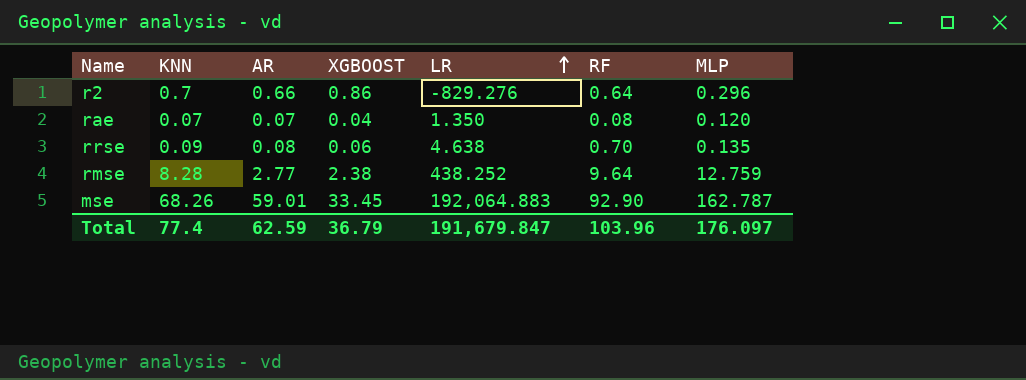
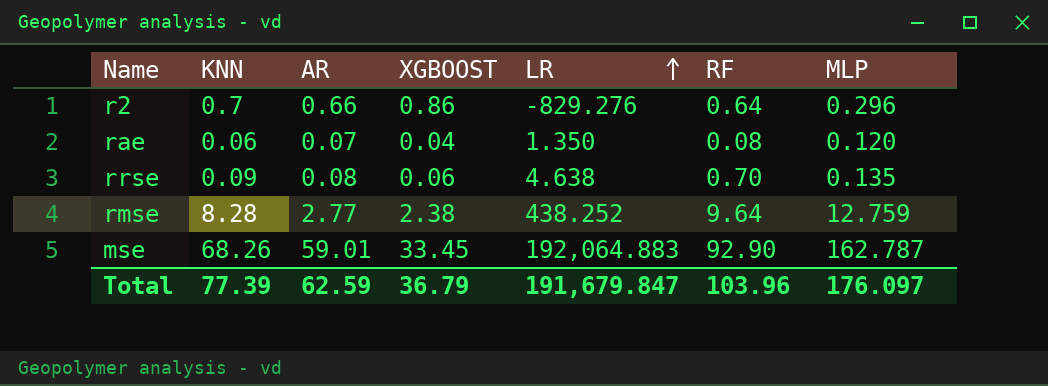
rae | KNN: 0.07 -> 0.06
Total | KNN: 77.4 -> 77.39

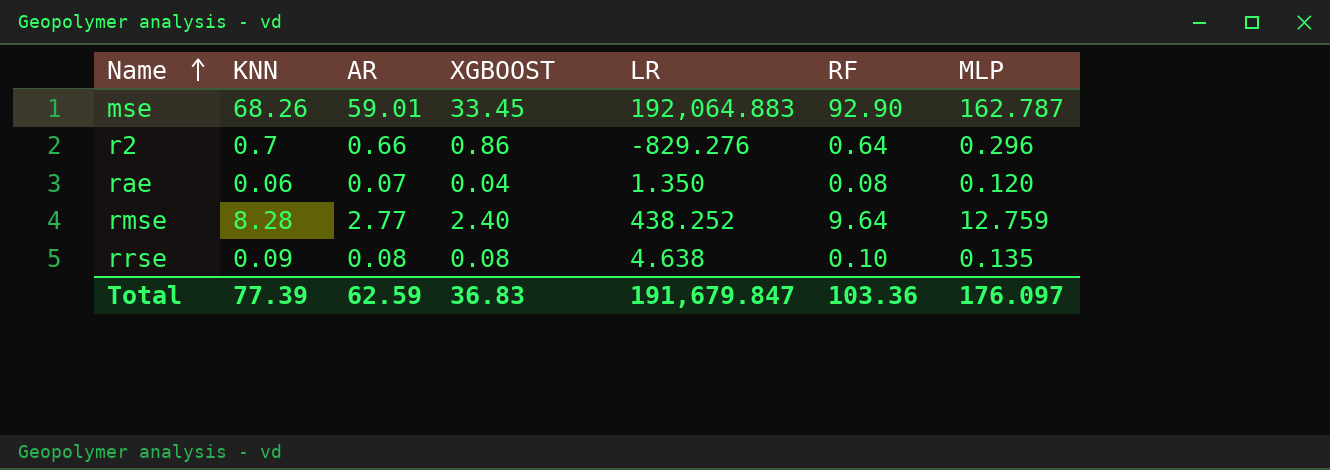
row order: LR ascending -> Name ascending
rmse | XGBOOST: 2.38 -> 2.40
rrse | XGBOOST: 0.06 -> 0.08
rrse | RF: 0.70 -> 0.10
Total | XGBOOST: 36.79 -> 36.83
Total | RF: 103.96 -> 103.36

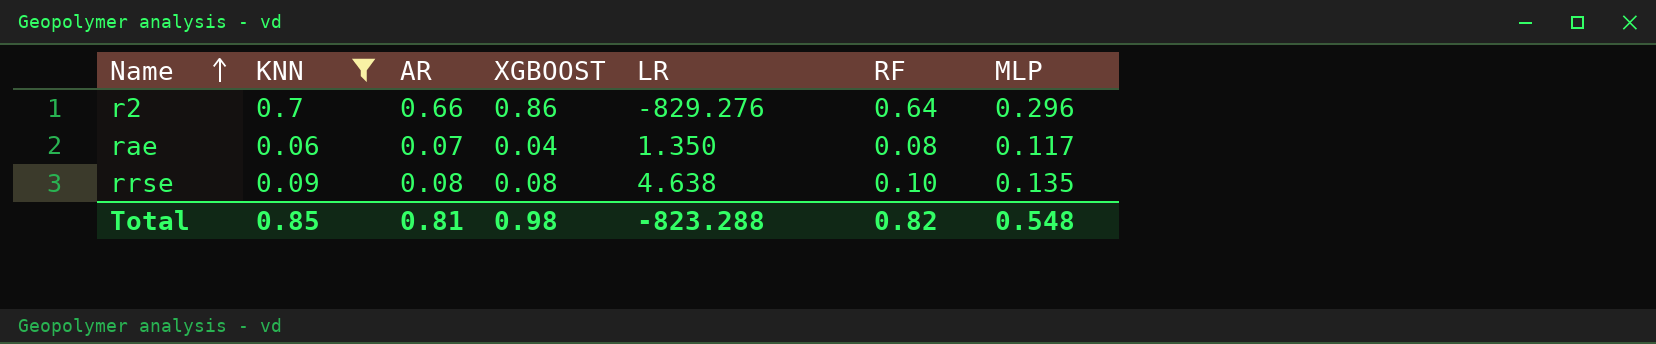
filter: none -> KNN <= 0.7
rae | MLP: 0.120 -> 0.117
Total | KNN: 77.39 -> 0.85
Total | AR: 62.59 -> 0.81
Total | XGBOOST: 36.83 -> 0.98
Total | LR: 191,679.847 -> -823.288
Total | RF: 103.36 -> 0.82
Total | MLP: 176.097 -> 0.548

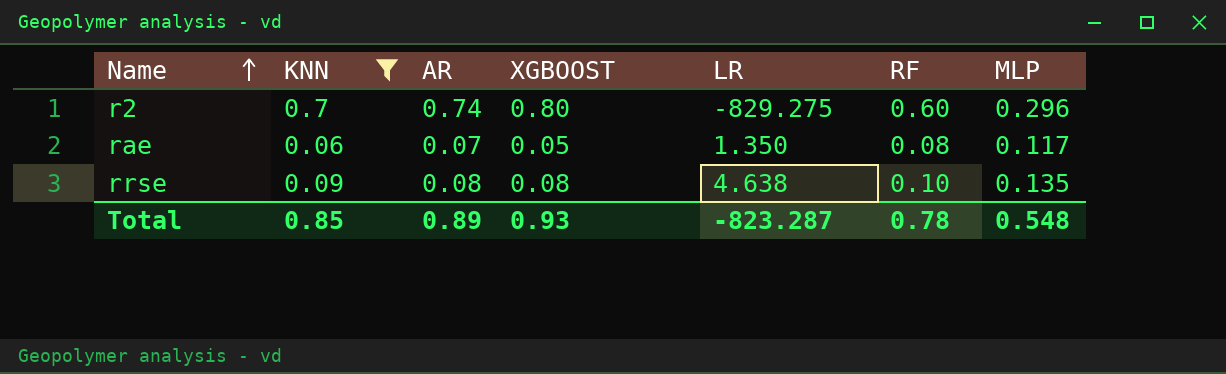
r2 | AR: 0.66 -> 0.74
r2 | XGBOOST: 0.86 -> 0.80
r2 | LR: -829.276 -> -829.275
r2 | RF: 0.64 -> 0.60
rae | XGBOOST: 0.04 -> 0.05
Total | AR: 0.81 -> 0.89
Total | XGBOOST: 0.98 -> 0.93
Total | LR: -823.288 -> -823.287
Total | RF: 0.82 -> 0.78

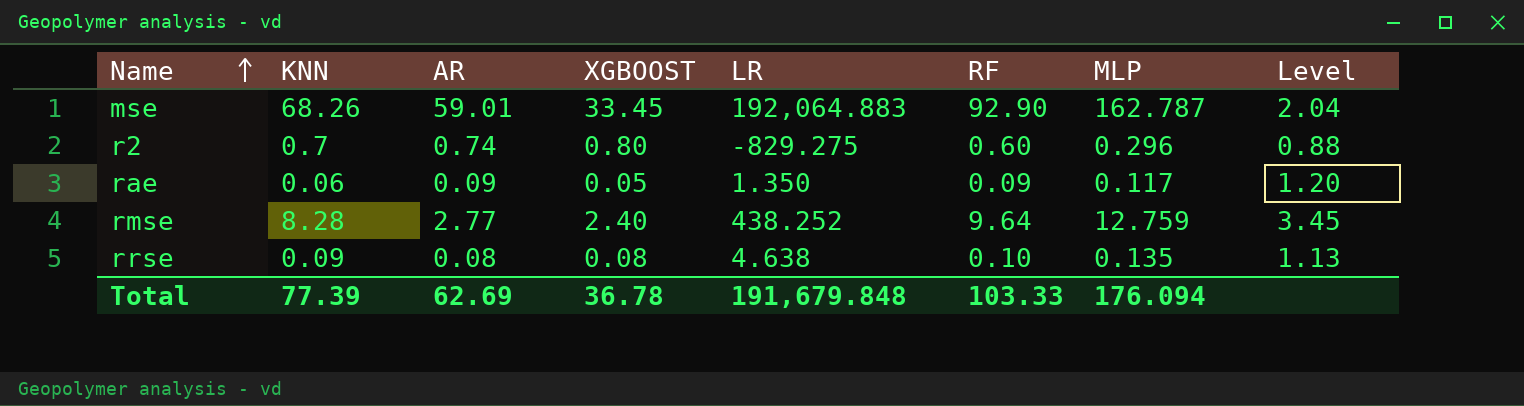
filter: KNN <= 0.7 -> none
column Level | formula: none -> [KNN] / [XGBOOST]
rae | AR: 0.07 -> 0.09
rae | RF: 0.08 -> 0.09
Total | KNN: 0.85 -> 77.39
Total | AR: 0.89 -> 62.69
Total | XGBOOST: 0.93 -> 36.78
Total | LR: -823.287 -> 191,679.848
Total | RF: 0.78 -> 103.33
Total | MLP: 0.548 -> 176.094

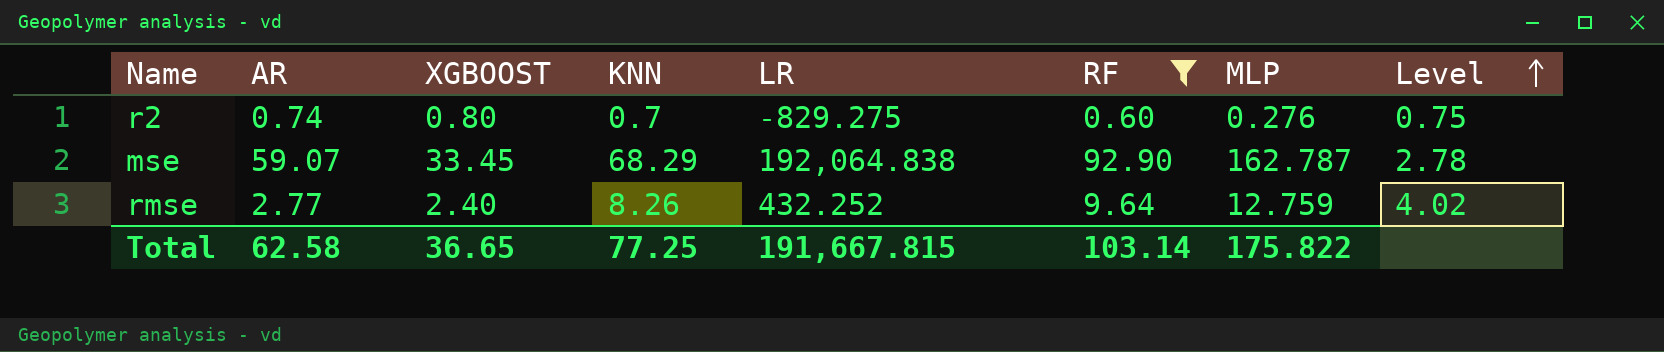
filter: none -> RF >= 0.60
row order: Name ascending -> Level ascending
column KNN | position: 2 -> 4
column Level | formula: [KNN] / [XGBOOST] -> [RF] / [XGBOOST]
r2 | MLP: 0.296 -> 0.276
mse | AR: 59.01 -> 59.07
mse | KNN: 68.26 -> 68.29
mse | LR: 192,064.883 -> 192,064.838
rmse | KNN: 8.28 -> 8.26
rmse | LR: 438.252 -> 432.252
Total | AR: 62.69 -> 62.58
Total | XGBOOST: 36.78 -> 36.65
Total | KNN: 77.39 -> 77.25
Total | LR: 191,679.848 -> 191,667.815
Total | RF: 103.33 -> 103.14
Total | MLP: 176.094 -> 175.822

